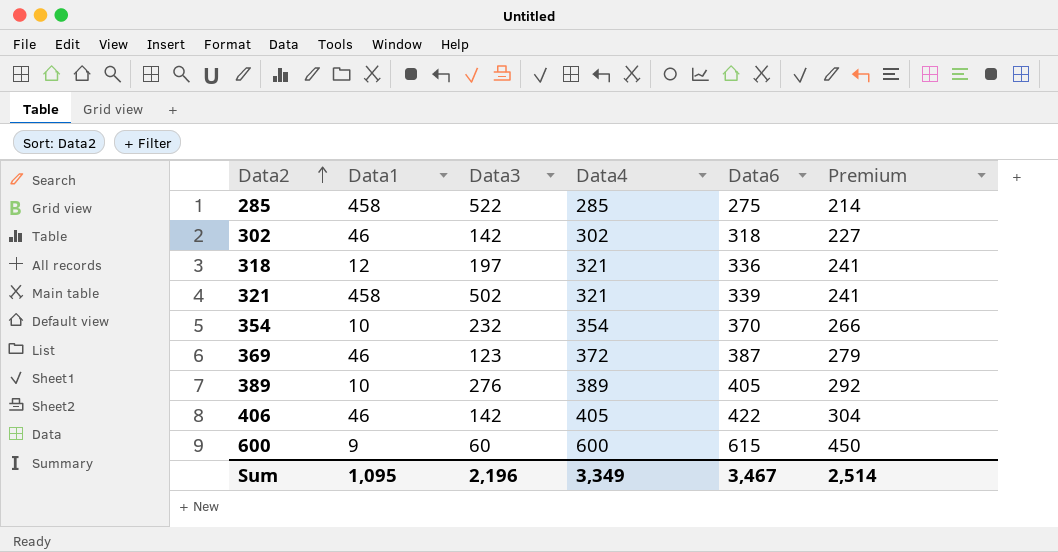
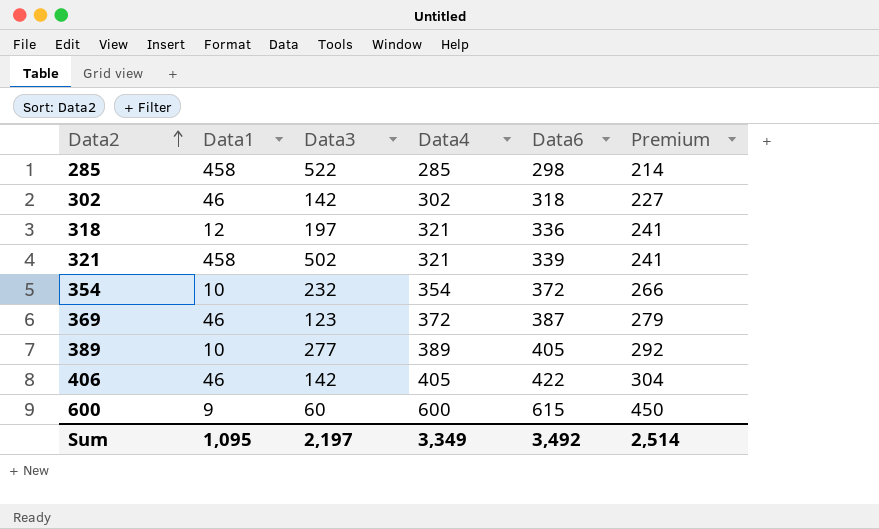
285 | Data6: 275 -> 298
354 | Data6: 370 -> 372
389 | Data3: 276 -> 277
Sum | Data3: 2,196 -> 2,197
Sum | Data6: 3,467 -> 3,492

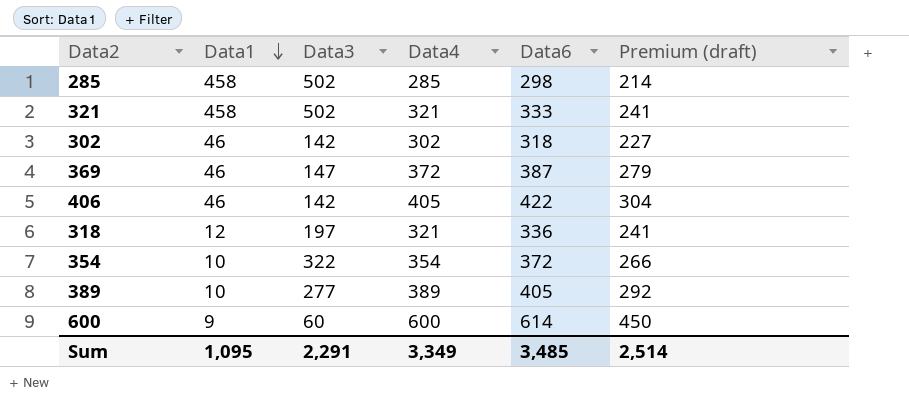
row order: Data2 ascending -> Data1 descending
column name: Premium -> Premium (draft)
285 | Data3: 522 -> 502
321 | Data6: 339 -> 333
369 | Data3: 123 -> 147
354 | Data3: 232 -> 322
600 | Data6: 615 -> 614
Sum | Data3: 2,197 -> 2,291
Sum | Data6: 3,492 -> 3,485

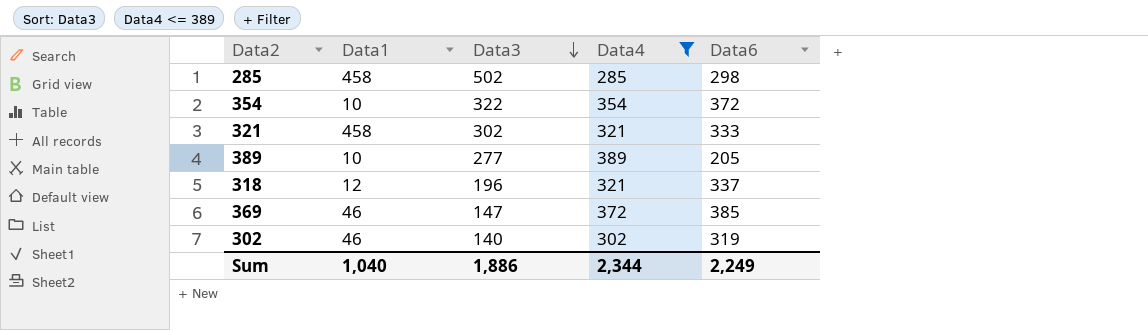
filter: none -> Data4 <= 389
row order: Data1 descending -> Data3 descending
column Premium (draft) | formula: [Data4] * 0.75 -> none
321 | Data3: 502 -> 302
389 | Data6: 405 -> 205
318 | Data3: 197 -> 196
318 | Data6: 336 -> 337
369 | Data6: 387 -> 385
302 | Data3: 142 -> 140
302 | Data6: 318 -> 319
Sum | Data1: 1,095 -> 1,040
Sum | Data3: 2,291 -> 1,886
Sum | Data4: 3,349 -> 2,344
Sum | Data6: 3,485 -> 2,249

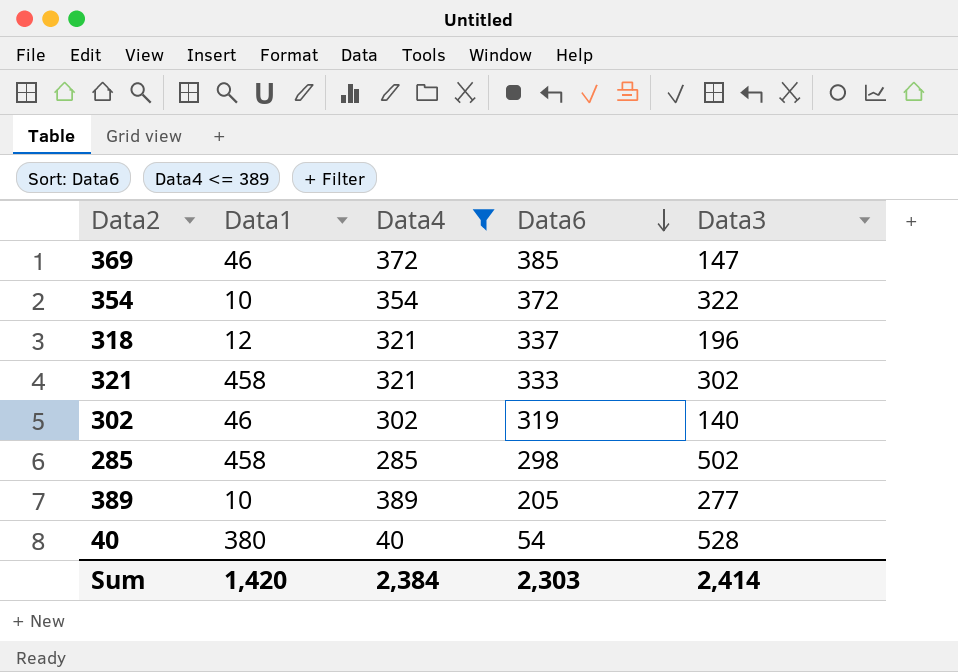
row order: Data3 descending -> Data6 descending
column Data3 | position: 3 -> 5
row 40: none -> 380 | 40 | 54 | 528
Sum | Data1: 1,040 -> 1,420
Sum | Data4: 2,344 -> 2,384
Sum | Data6: 2,249 -> 2,303
Sum | Data3: 1,886 -> 2,414

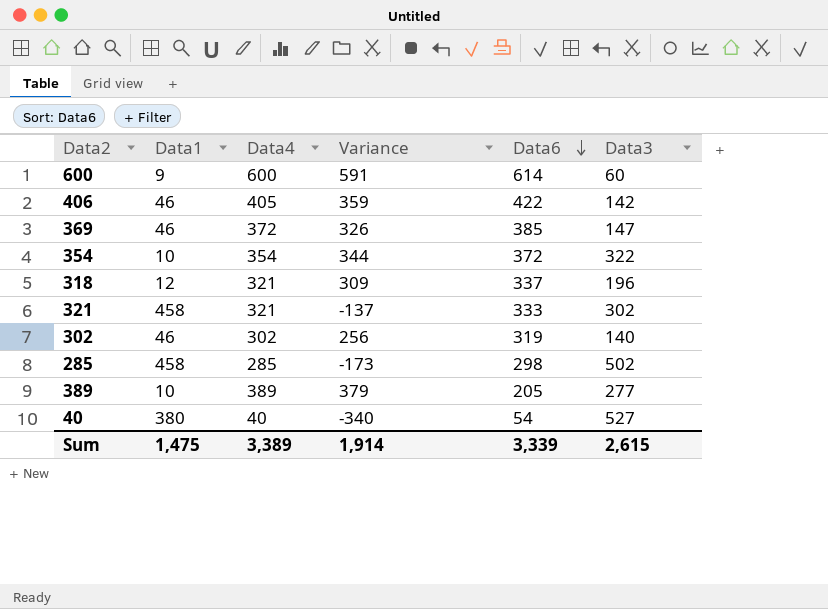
filter: Data4 <= 389 -> none
column Variance | formula: none -> [Data4] - [Data1]
40 | Data3: 528 -> 527
Sum | Data1: 1,420 -> 1,475
Sum | Data4: 2,384 -> 3,389
Sum | Data6: 2,303 -> 3,339
Sum | Data3: 2,414 -> 2,615

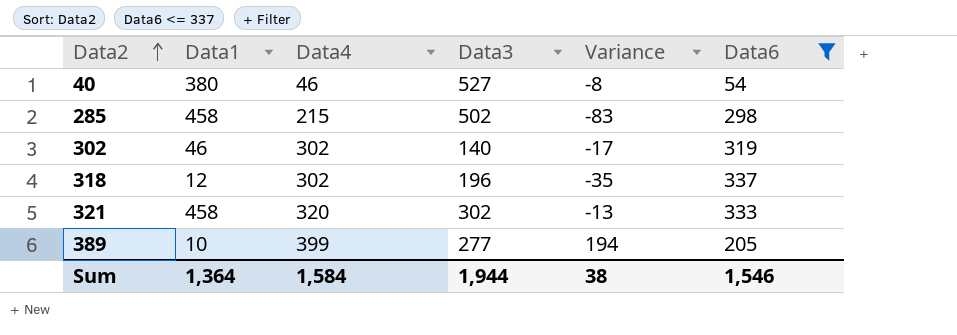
filter: none -> Data6 <= 337
row order: Data6 descending -> Data2 ascending
column Data3 | position: 6 -> 4
column Variance | formula: [Data4] - [Data1] -> [Data4] - [Data6]
40 | Data4: 40 -> 46
285 | Data4: 285 -> 215
318 | Data4: 321 -> 302
321 | Data4: 321 -> 320
389 | Data4: 389 -> 399
Sum | Data1: 1,475 -> 1,364
Sum | Data4: 3,389 -> 1,584
Sum | Data3: 2,615 -> 1,944
Sum | Variance: 1,914 -> 38
Sum | Data6: 3,339 -> 1,546

